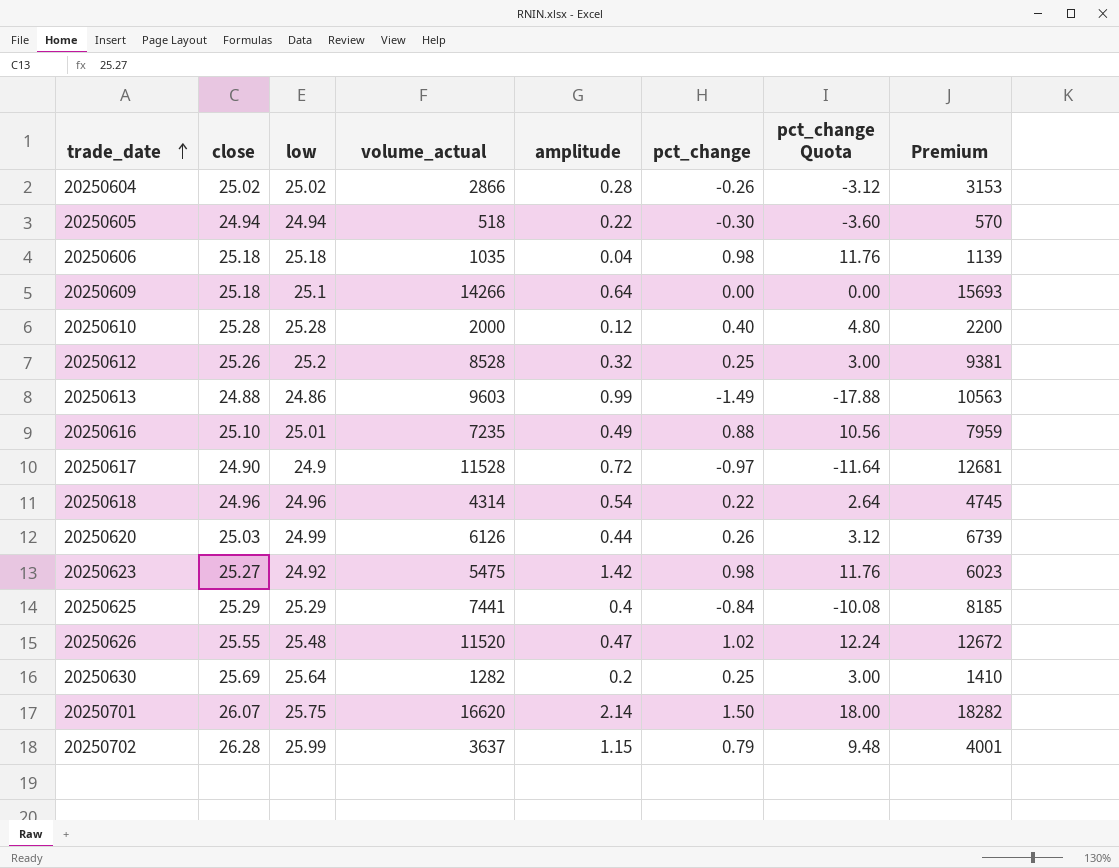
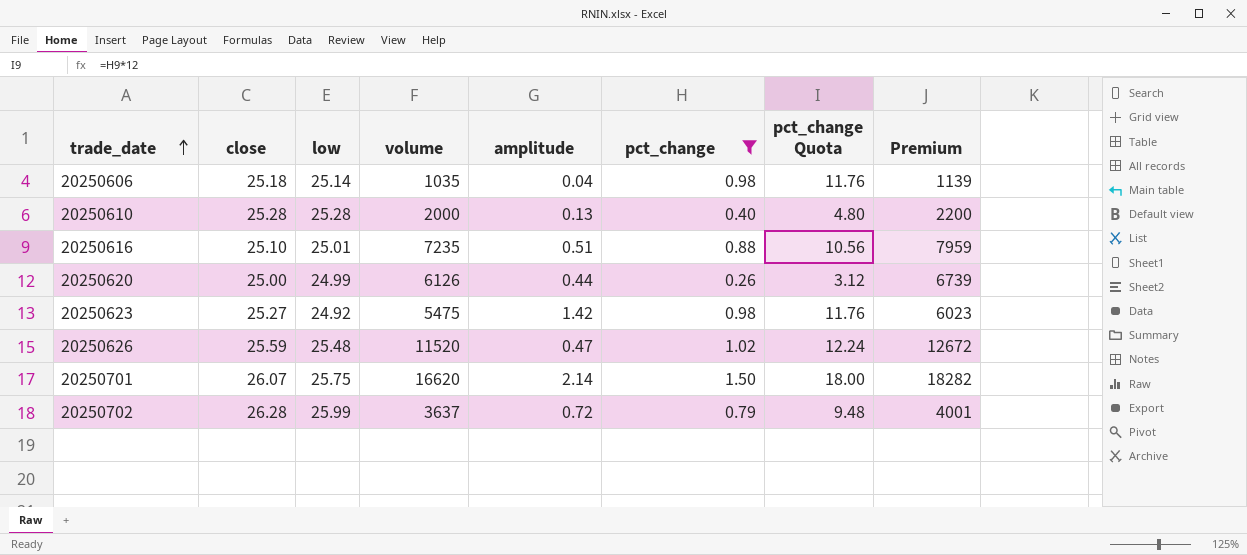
filter: none -> pct_change >= 0.26
column name: volume_actual -> volume
20250606 | low: 25.18 -> 25.14
20250610 | amplitude: 0.12 -> 0.13
20250616 | amplitude: 0.49 -> 0.51
20250620 | close: 25.03 -> 25.00
20250626 | close: 25.55 -> 25.59
20250702 | amplitude: 1.15 -> 0.72

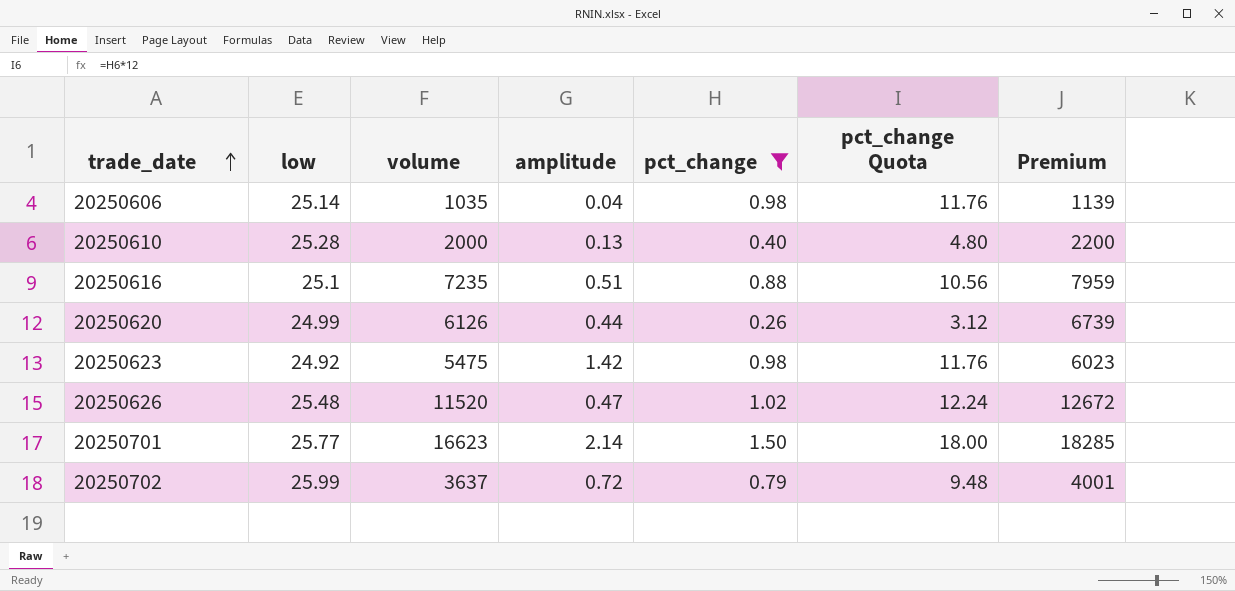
column close | position: 2 -> none
20250616 | low: 25.01 -> 25.1
20250701 | low: 25.75 -> 25.77
20250701 | volume: 16620 -> 16623
20250701 | Premium: 18282 -> 18285

